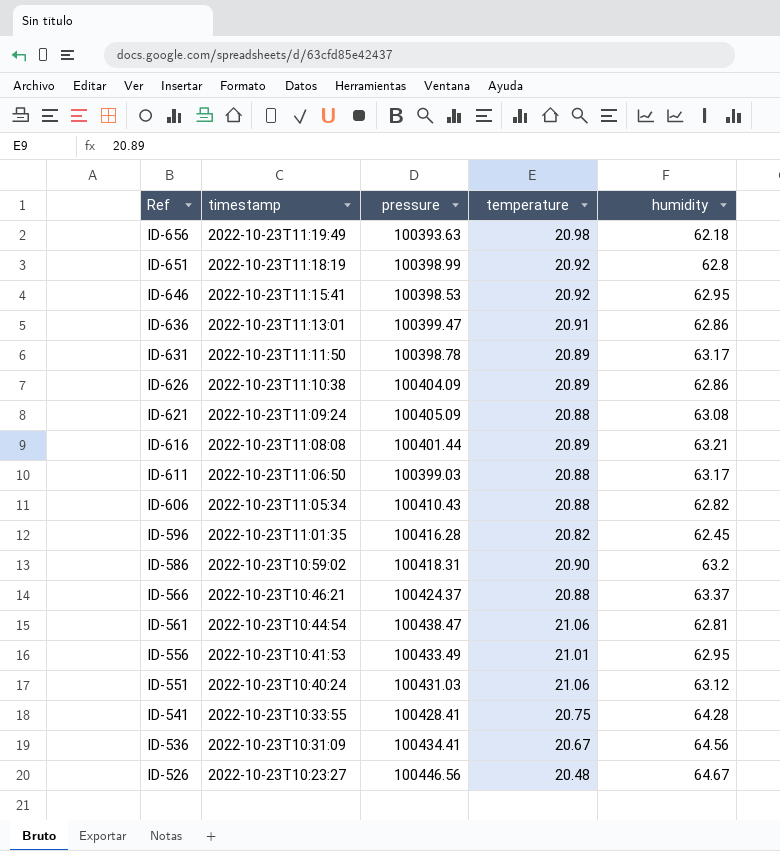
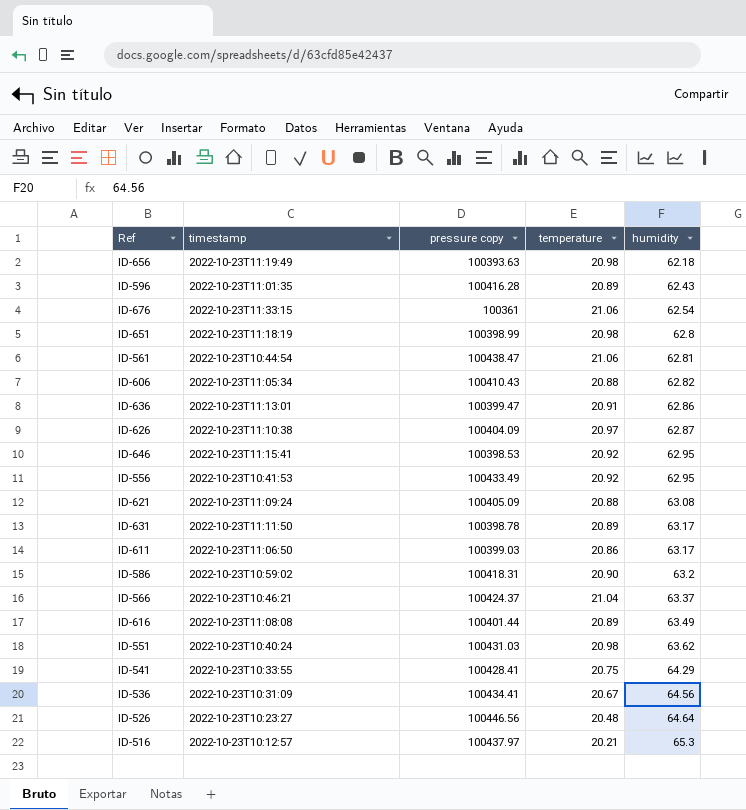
row order: Ref descending -> humidity ascending
column name: pressure -> pressure copy
ID-596 | temperature: 20.82 -> 20.89
ID-596 | humidity: 62.45 -> 62.43
row ID-676: none -> 2022-10-23T11:33:15 | 100361 | 21.06 | 62.54
ID-651 | temperature: 20.92 -> 20.98
ID-626 | temperature: 20.89 -> 20.97
ID-626 | humidity: 62.86 -> 62.87
ID-556 | temperature: 21.01 -> 20.92
ID-611 | temperature: 20.88 -> 20.86
ID-566 | temperature: 20.88 -> 21.04
ID-616 | humidity: 63.21 -> 63.49
ID-551 | temperature: 21.06 -> 20.98
ID-551 | humidity: 63.12 -> 63.62
ID-541 | humidity: 64.28 -> 64.29
ID-526 | humidity: 64.67 -> 64.64
row ID-516: none -> 2022-10-23T10:12:57 | 100437.97 | 20.21 | 65.3

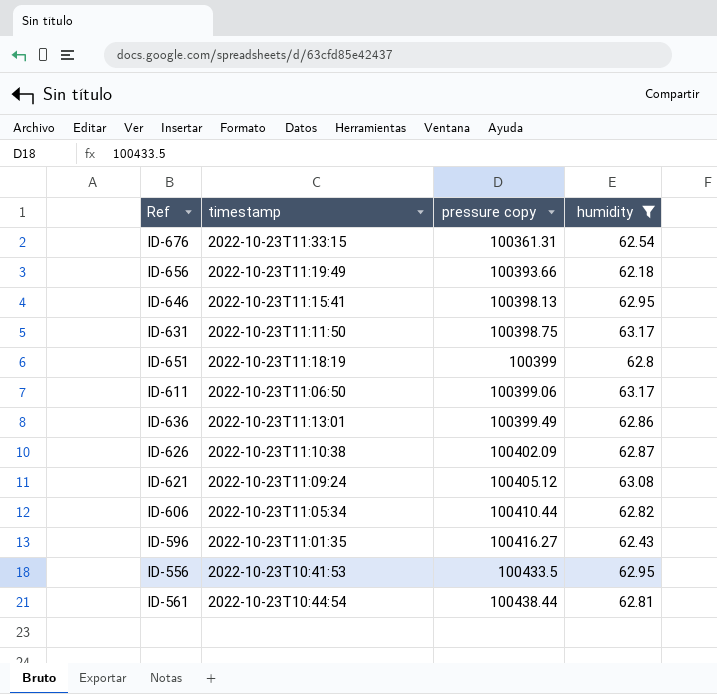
filter: none -> humidity <= 63.17
row order: humidity ascending -> pressure copy ascending
column temperature | position: 4 -> none
ID-676 | pressure copy: 100361 -> 100361.31
ID-656 | pressure copy: 100393.63 -> 100393.66
ID-646 | pressure copy: 100398.53 -> 100398.13
ID-631 | pressure copy: 100398.78 -> 100398.75
ID-651 | pressure copy: 100398.99 -> 100399
ID-611 | pressure copy: 100399.03 -> 100399.06
ID-636 | pressure copy: 100399.47 -> 100399.49
ID-626 | pressure copy: 100404.09 -> 100402.09
ID-621 | pressure copy: 100405.09 -> 100405.12
ID-606 | pressure copy: 100410.43 -> 100410.44
ID-596 | pressure copy: 100416.28 -> 100416.27
ID-556 | pressure copy: 100433.49 -> 100433.5
ID-561 | pressure copy: 100438.47 -> 100438.44

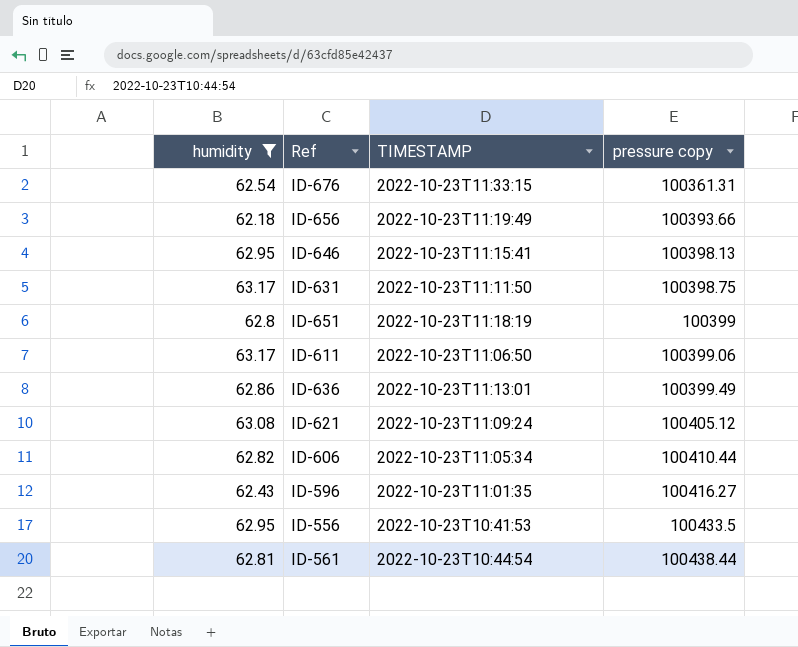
column humidity | position: 4 -> 1
column name: timestamp -> TIMESTAMP
row ID-626: 2022-10-23T11:10:38 | 100402.09 | 62.87 -> none

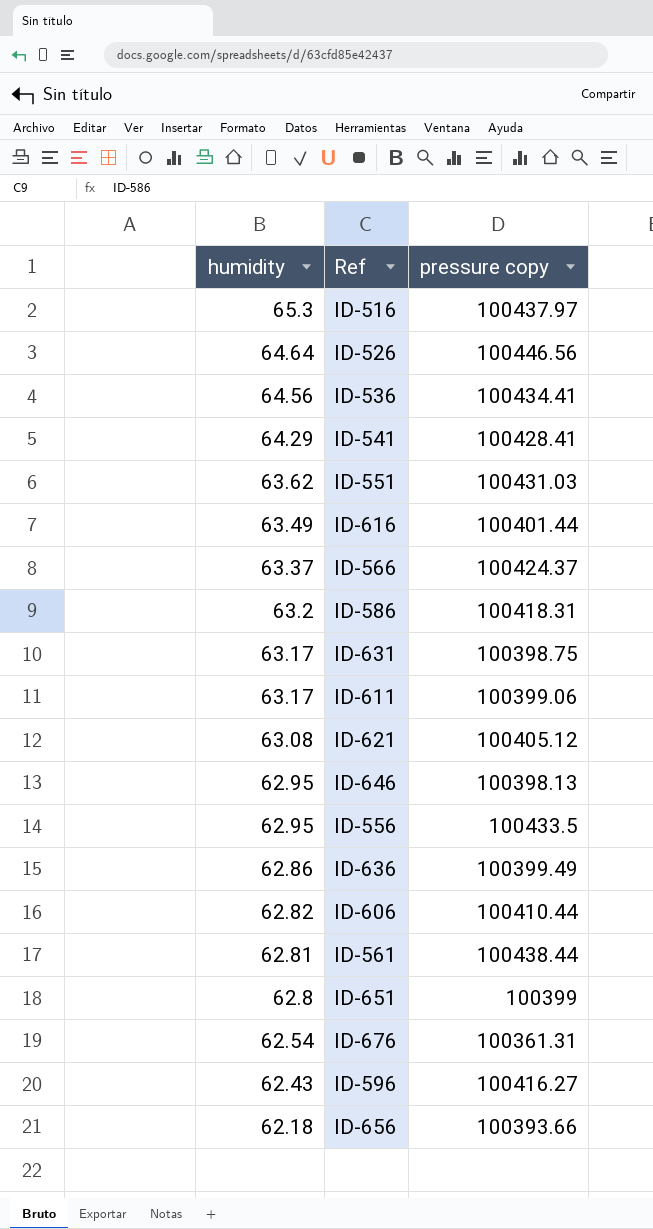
filter: humidity <= 63.17 -> none
row order: pressure copy ascending -> humidity descending
column TIMESTAMP | position: 3 -> none

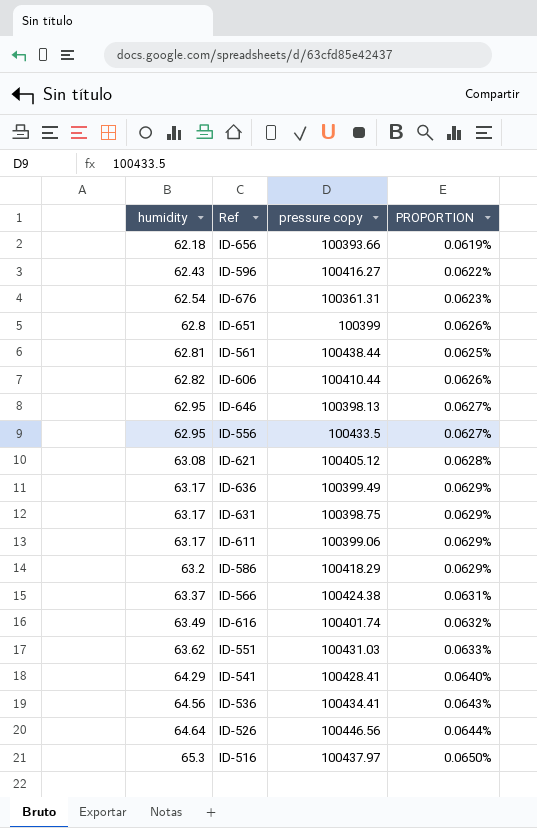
row order: humidity descending -> humidity ascending
column PROPORTION | formula: none -> [humidity] / [pressure copy]
ID-636 | humidity: 62.86 -> 63.17
ID-586 | pressure copy: 100418.31 -> 100418.29
ID-566 | pressure copy: 100424.37 -> 100424.38
ID-616 | pressure copy: 100401.44 -> 100401.74

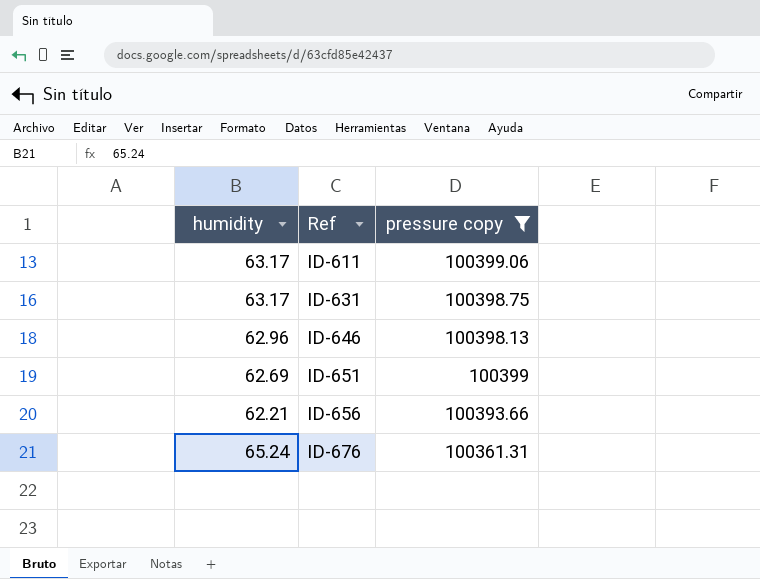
filter: none -> pressure copy <= 100399.06
row order: humidity ascending -> Ref ascending
column PROPORTION | formula: [humidity] / [pressure copy] -> none
ID-646 | humidity: 62.95 -> 62.96
ID-651 | humidity: 62.8 -> 62.69
ID-656 | humidity: 62.18 -> 62.21
ID-676 | humidity: 62.54 -> 65.24

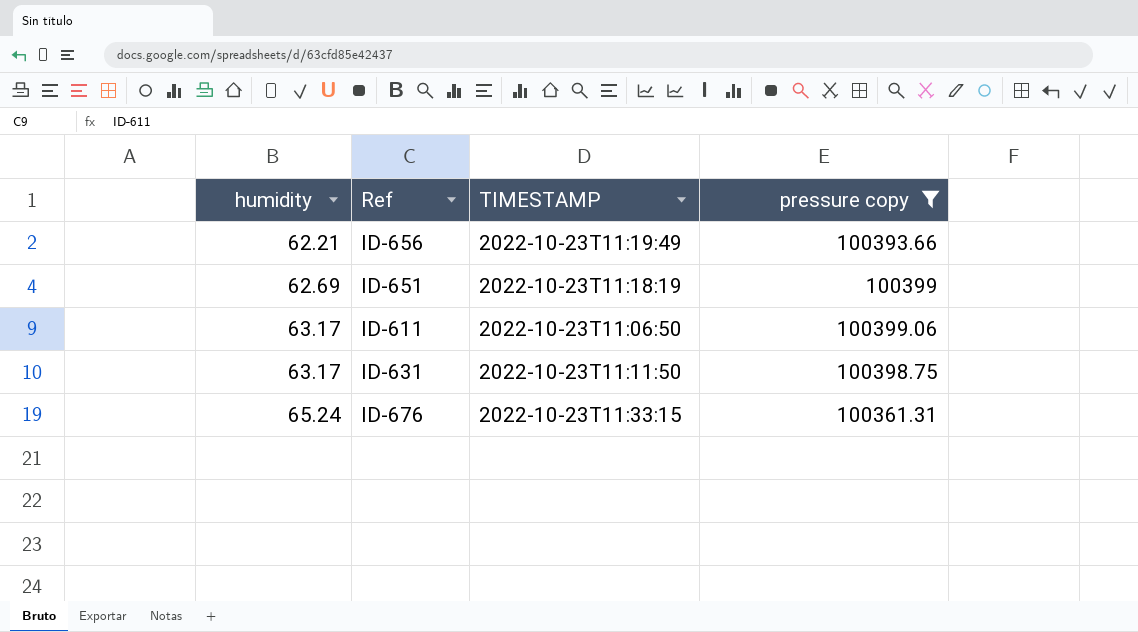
row order: Ref ascending -> humidity ascending
column TIMESTAMP | position: none -> 3
row ID-646: 62.96 | 100398.13 -> none

